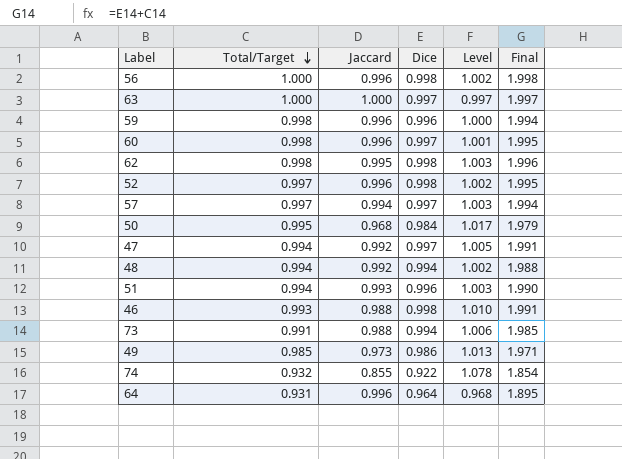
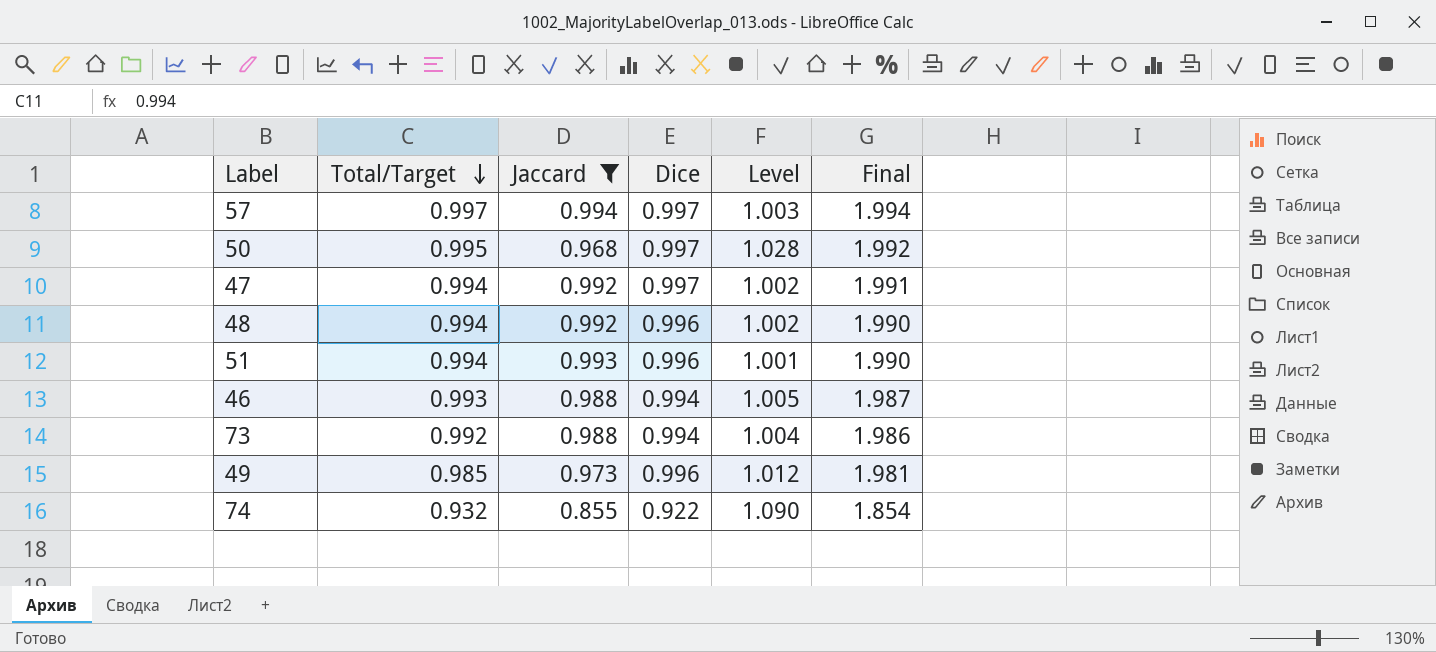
filter: none -> Jaccard <= 0.994
column Level | formula: [Dice] / [Jaccard] -> [Total/Target] / [Jaccard]
50 | Dice: 0.984 -> 0.997
50 | Final: 1.979 -> 1.992
48 | Dice: 0.994 -> 0.996
48 | Final: 1.988 -> 1.990
46 | Dice: 0.998 -> 0.994
46 | Final: 1.991 -> 1.987
73 | Total/Target: 0.991 -> 0.992
73 | Final: 1.985 -> 1.986
49 | Dice: 0.986 -> 0.996
49 | Final: 1.971 -> 1.981

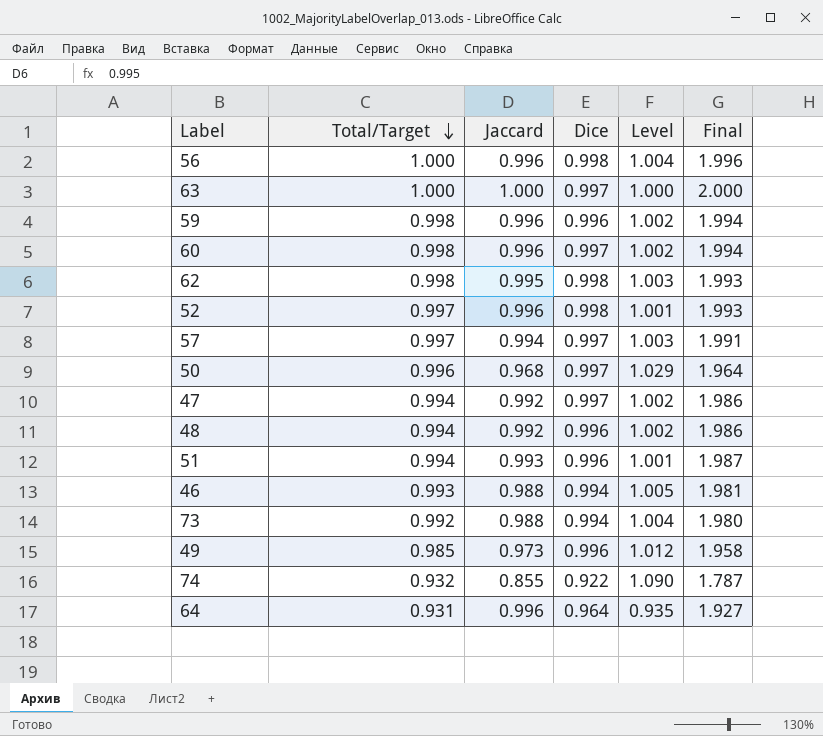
filter: Jaccard <= 0.994 -> none
column Final | formula: [Total/Target] + [Dice] -> [Total/Target] + [Jaccard]
50 | Total/Target: 0.995 -> 0.996
50 | Level: 1.028 -> 1.029

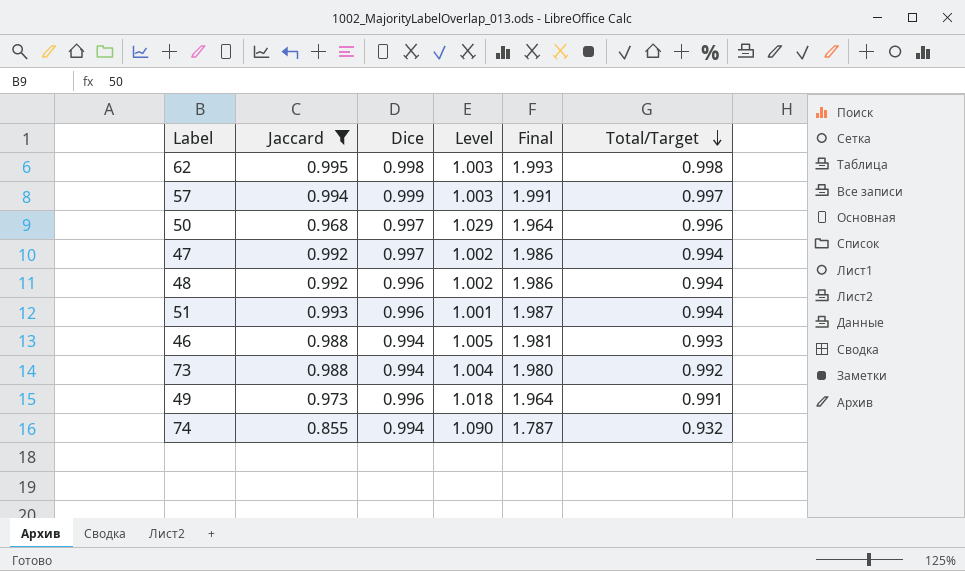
filter: none -> Jaccard <= 0.995
column Total/Target | position: 2 -> 6
57 | Dice: 0.997 -> 0.999
49 | Level: 1.012 -> 1.018
49 | Final: 1.958 -> 1.964
49 | Total/Target: 0.985 -> 0.991
74 | Dice: 0.922 -> 0.994

